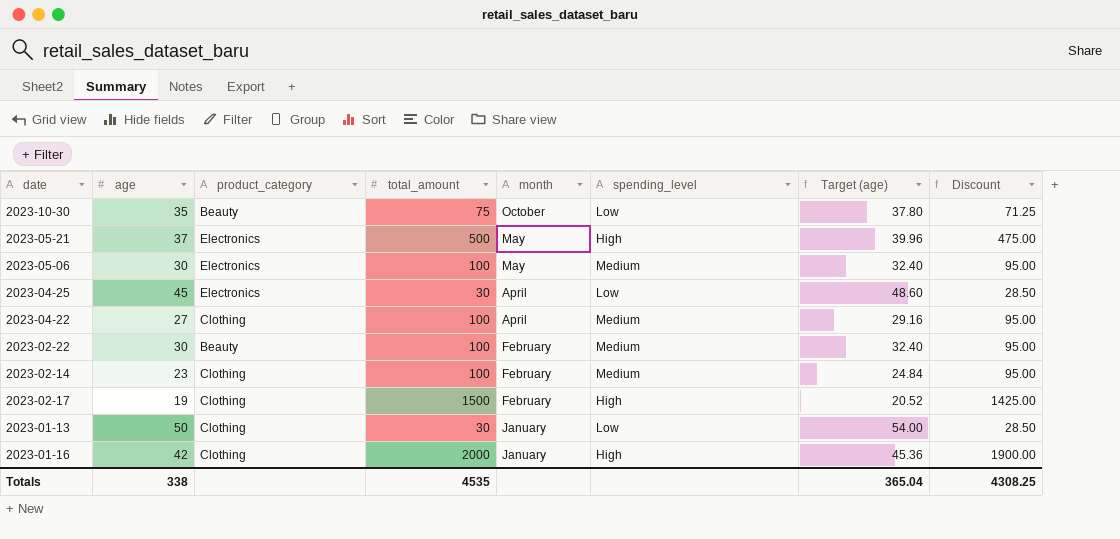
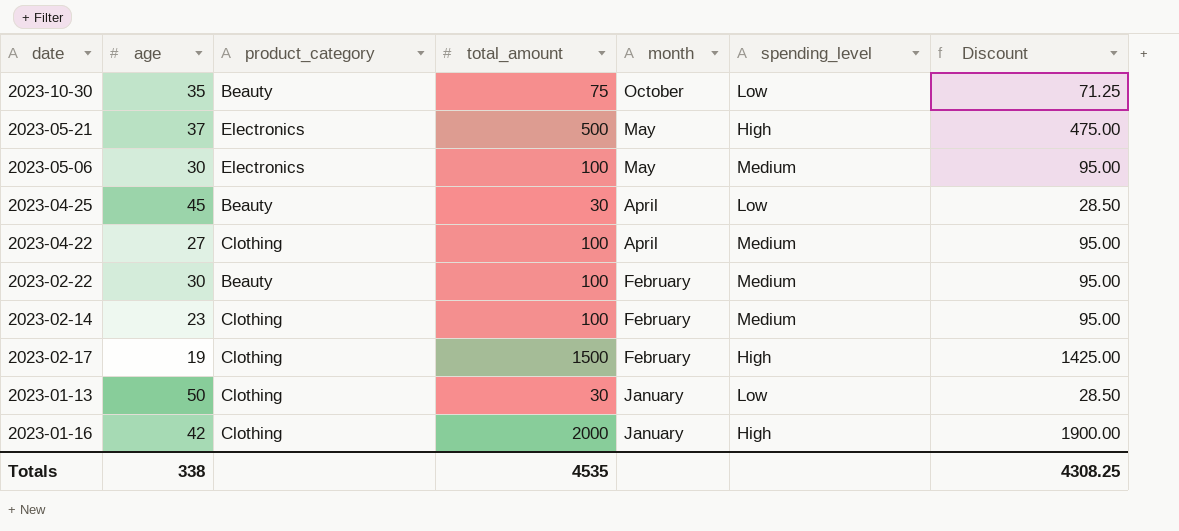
column Target (age) | formula: [age] * 1.08 -> none
2023-04-25 | product_category: Electronics -> Beauty

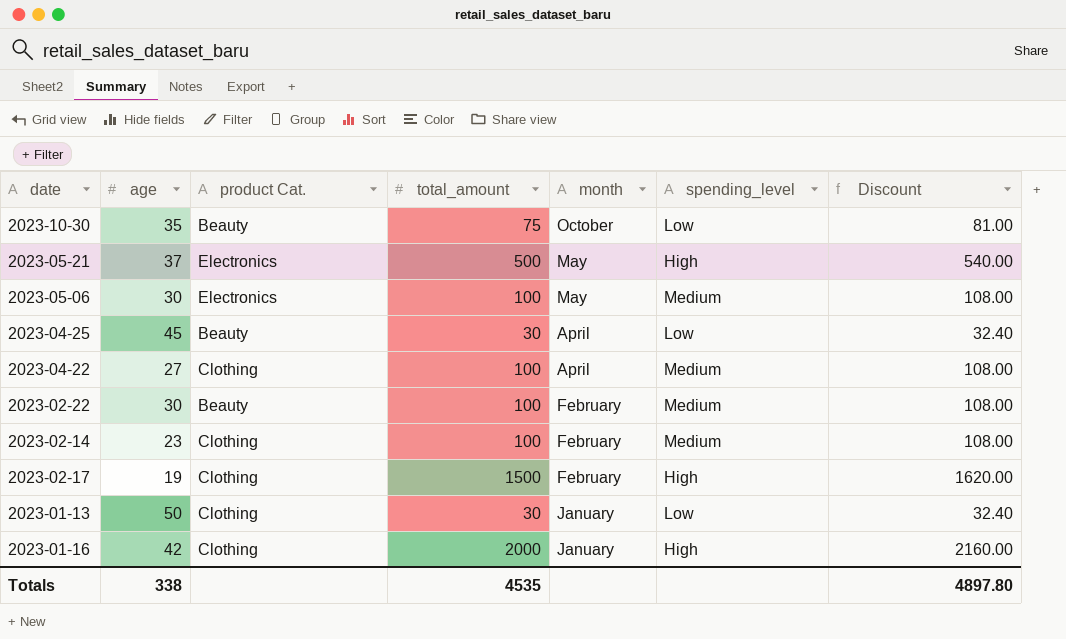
column name: product_category -> product Cat.
column Discount | formula: [total_amount] * 0.95 -> [total_amount] * 1.08
Totals | Discount: 4308.25 -> 4897.80

